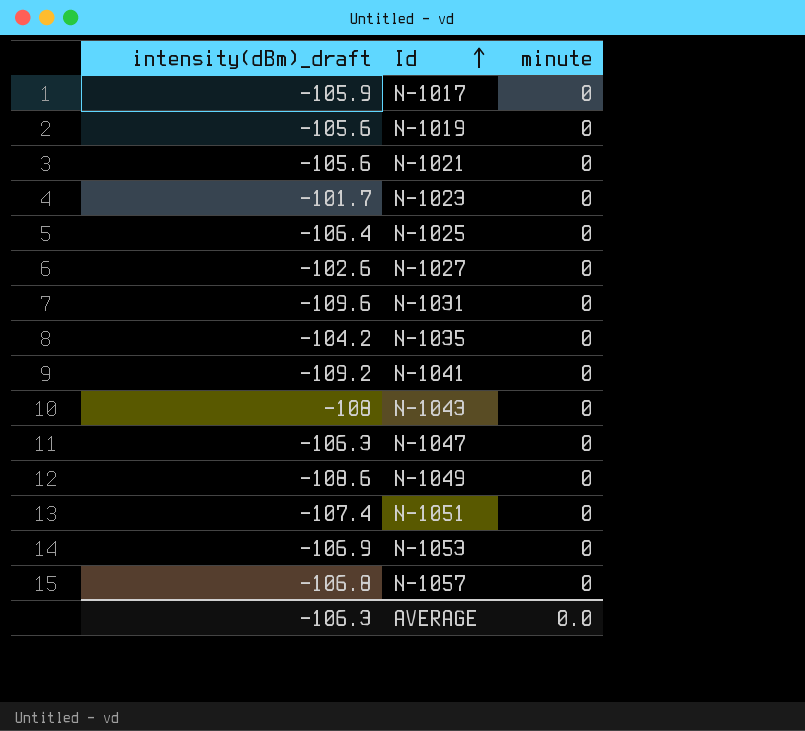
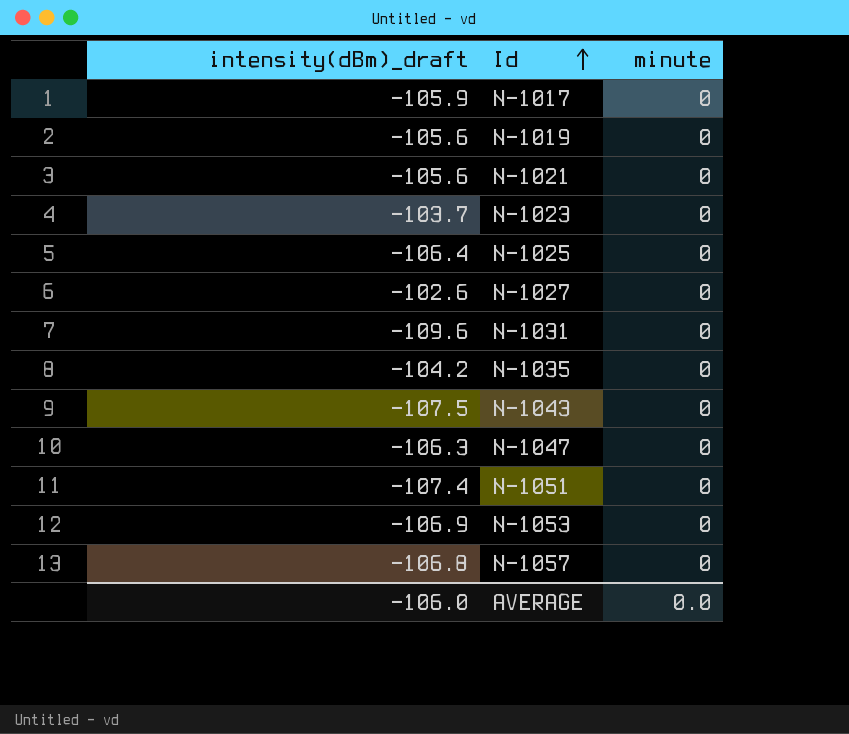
row N-1041: -109.2 | 0 -> none
row N-1049: -108.6 | 0 -> none
N-1023 | intensity(dBm)_draft: -101.7 -> -103.7
N-1043 | intensity(dBm)_draft: -108 -> -107.5
AVERAGE | intensity(dBm)_draft: -106.3 -> -106.0

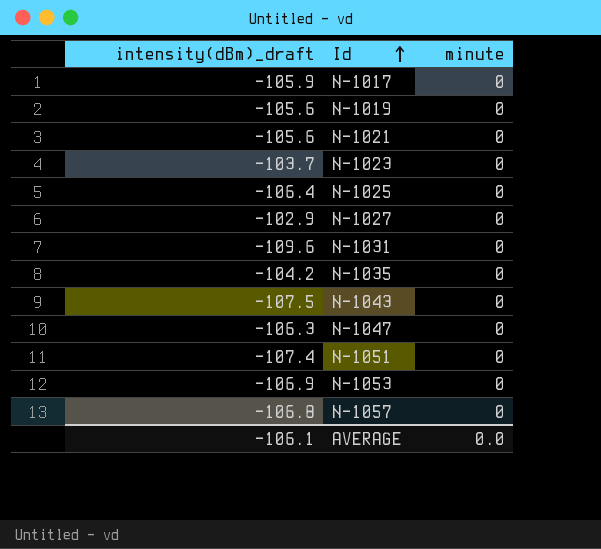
N-1027 | intensity(dBm)_draft: -102.6 -> -102.9
AVERAGE | intensity(dBm)_draft: -106.0 -> -106.1

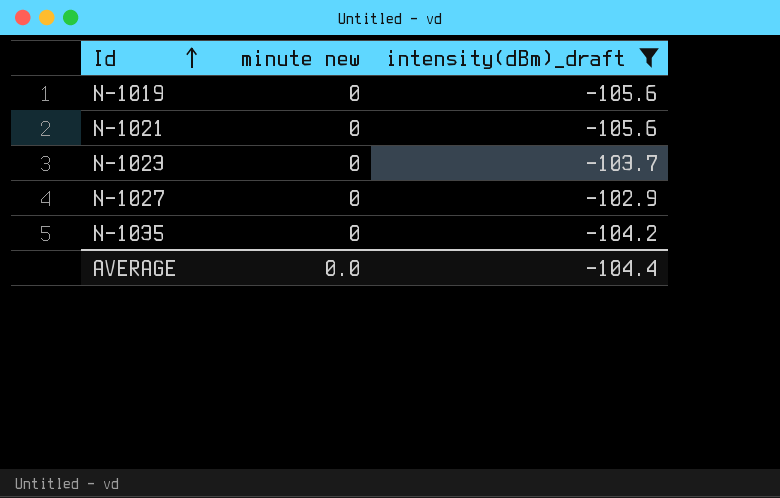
filter: none -> intensity(dBm)_draft >= -105.6
column name: minute -> minute new
column intensity(dBm)_draft | position: 1 -> 3
AVERAGE | intensity(dBm)_draft: -106.1 -> -104.4

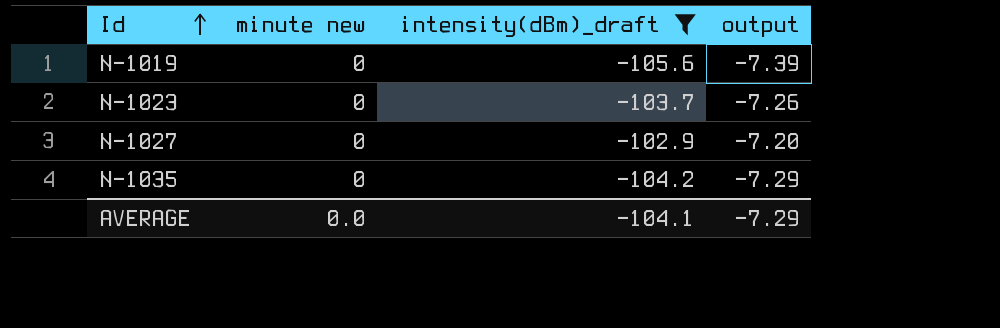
column output | formula: none -> [intensity(dBm)_draft] * 0.07
row N-1021: 0 | -105.6 -> none
AVERAGE | intensity(dBm)_draft: -104.4 -> -104.1

